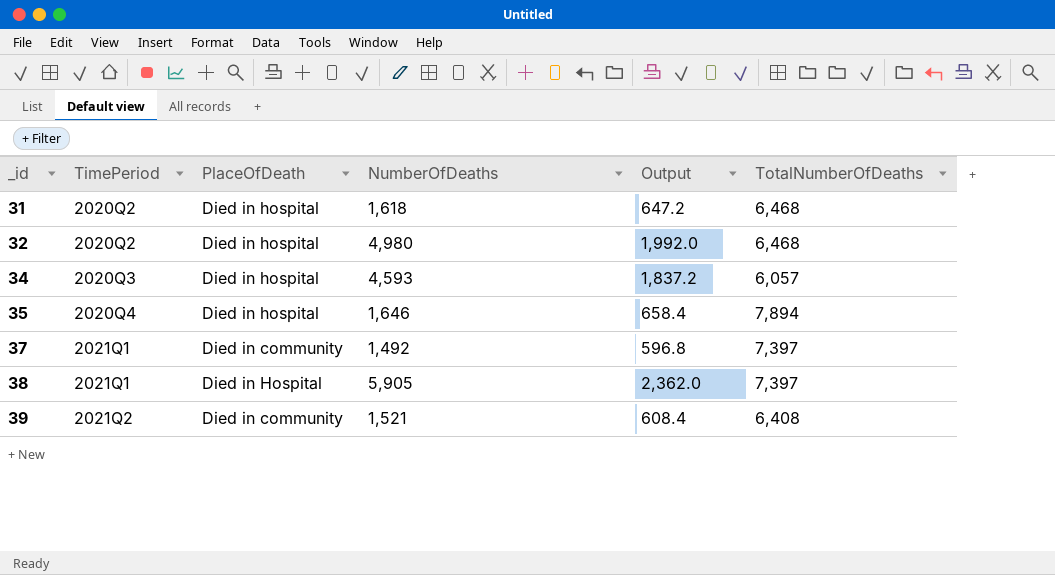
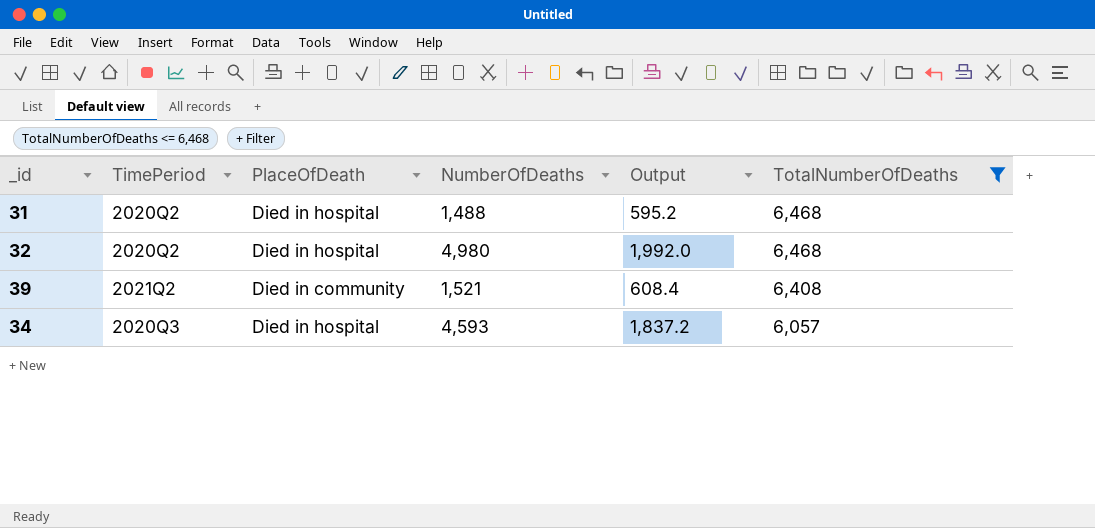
filter: none -> TotalNumberOfDeaths <= 6,468
row order: _id ascending -> TotalNumberOfDeaths descending
31 | NumberOfDeaths: 1,618 -> 1,488
31 | Output: 647.2 -> 595.2

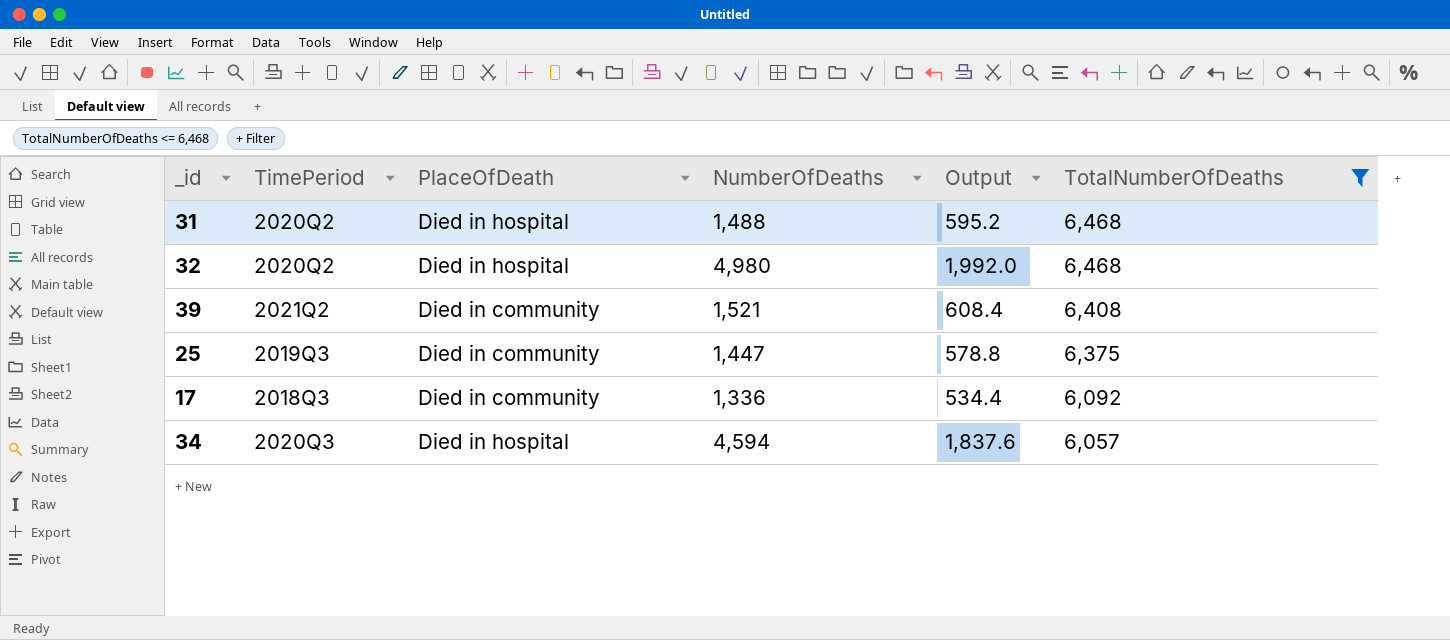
row 25: none -> 2019Q3 | Died in community | 1,447 | 578.8 | 6,375
row 17: none -> 2018Q3 | Died in community | 1,336 | 534.4 | 6,092
34 | NumberOfDeaths: 4,593 -> 4,594
34 | Output: 1,837.2 -> 1,837.6

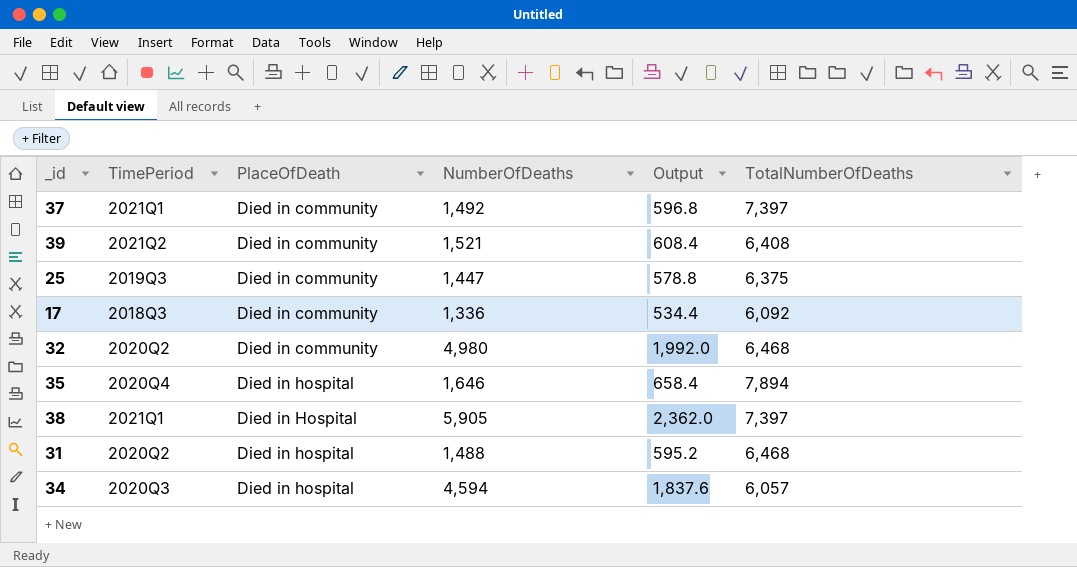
filter: TotalNumberOfDeaths <= 6,468 -> none
row order: TotalNumberOfDeaths descending -> PlaceOfDeath ascending
32 | PlaceOfDeath: Died in hospital -> Died in community

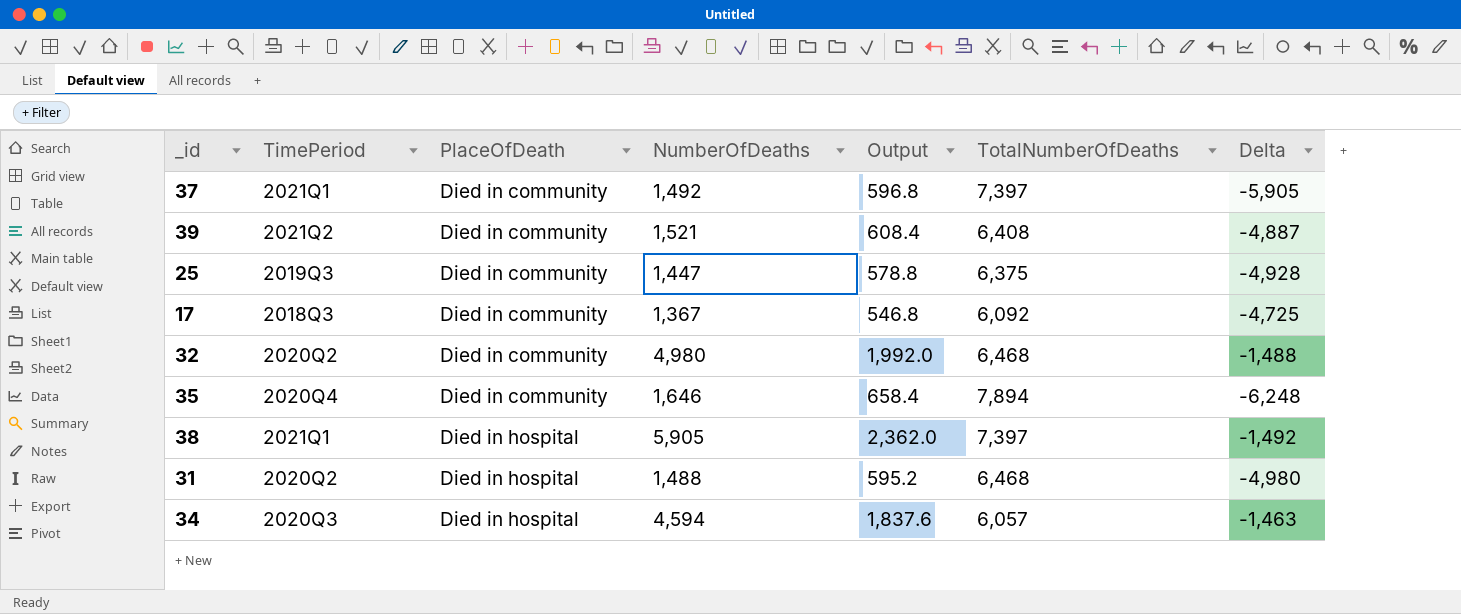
column Delta | formula: none -> [NumberOfDeaths] - [TotalNumberOfDeaths]
17 | NumberOfDeaths: 1,336 -> 1,367
17 | Output: 534.4 -> 546.8
35 | PlaceOfDeath: Died in hospital -> Died in community
38 | PlaceOfDeath: Died in Hospital -> Died in hospital

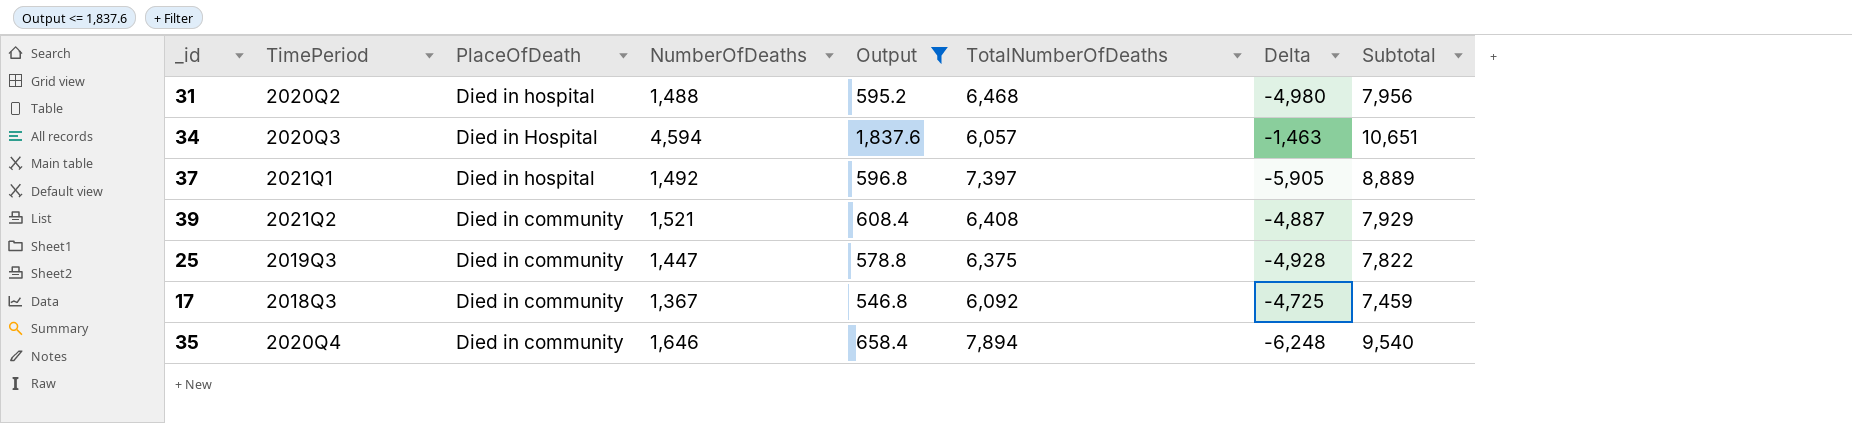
filter: none -> Output <= 1,837.6
row order: PlaceOfDeath ascending -> PlaceOfDeath descending
column Subtotal | formula: none -> [NumberOfDeaths] + [TotalNumberOfDeaths]
34 | PlaceOfDeath: Died in hospital -> Died in Hospital
37 | PlaceOfDeath: Died in community -> Died in hospital

